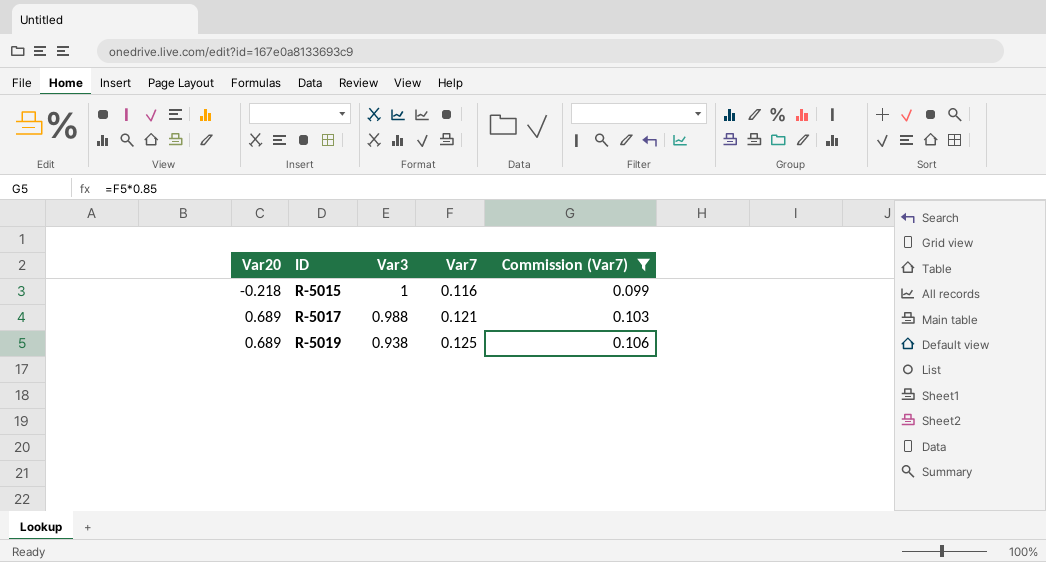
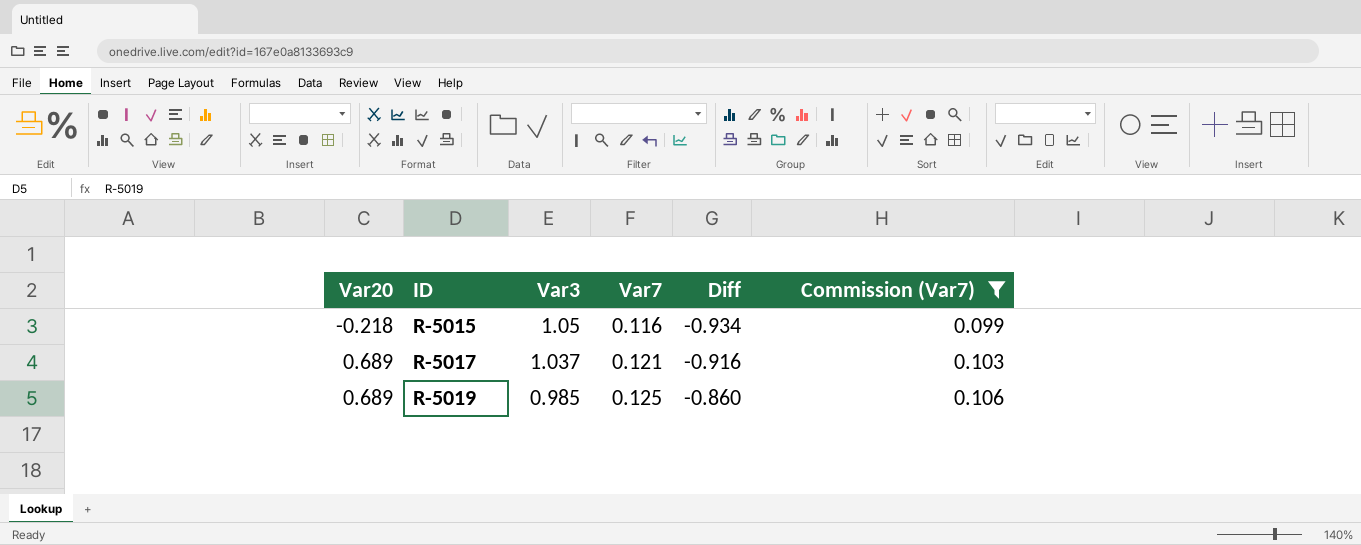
column Diff | formula: none -> [Var7] - [Var3]
R-5015 | Var3: 1 -> 1.05
R-5017 | Var3: 0.988 -> 1.037
R-5019 | Var3: 0.938 -> 0.985

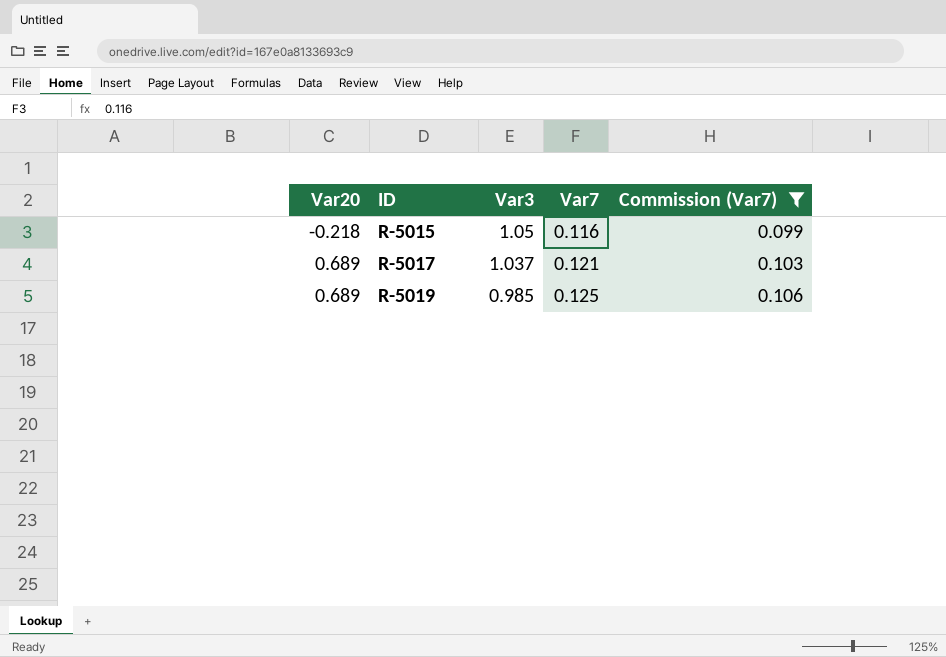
column Diff | formula: [Var7] - [Var3] -> none

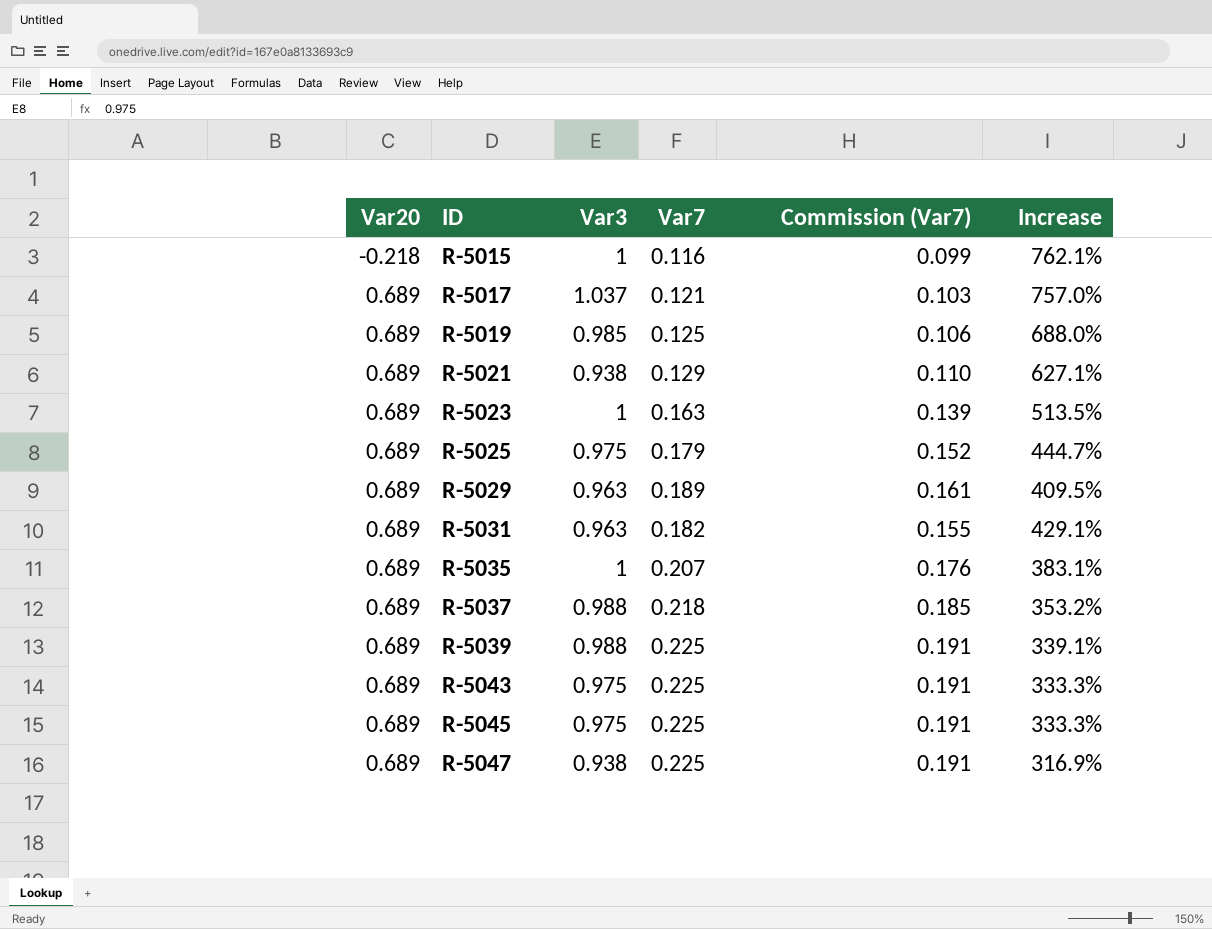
filter: Commission (Var7) <= 0.106 -> none
column Increase | formula: none -> ([Var3] - [Var7]) / [Var7]
R-5015 | Var3: 1.05 -> 1

